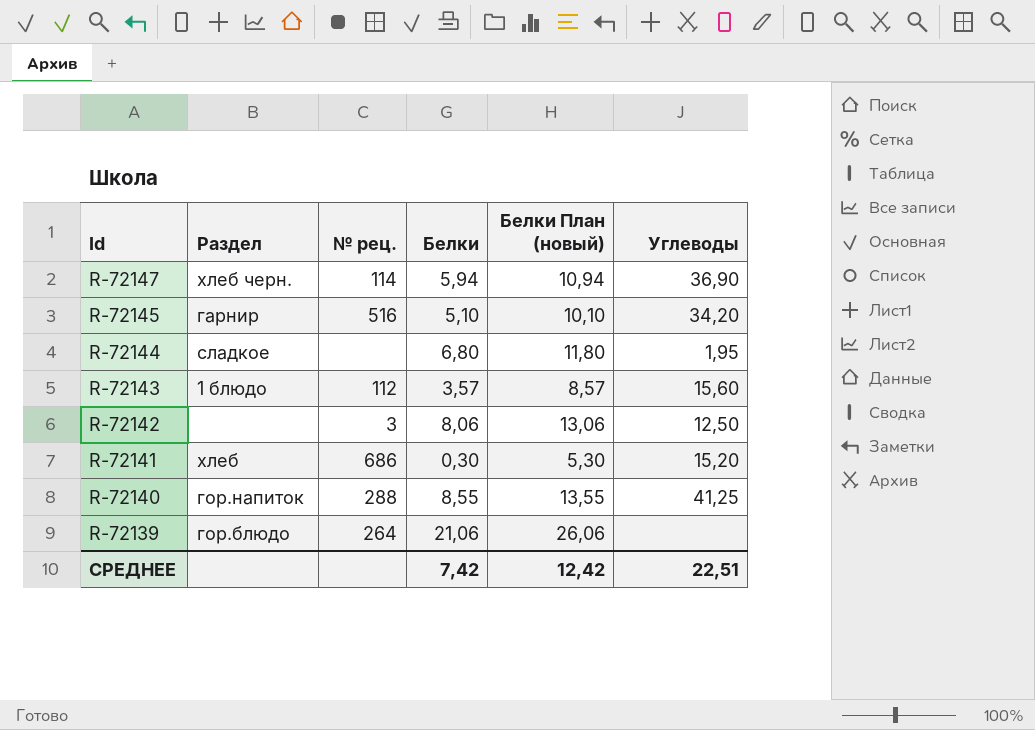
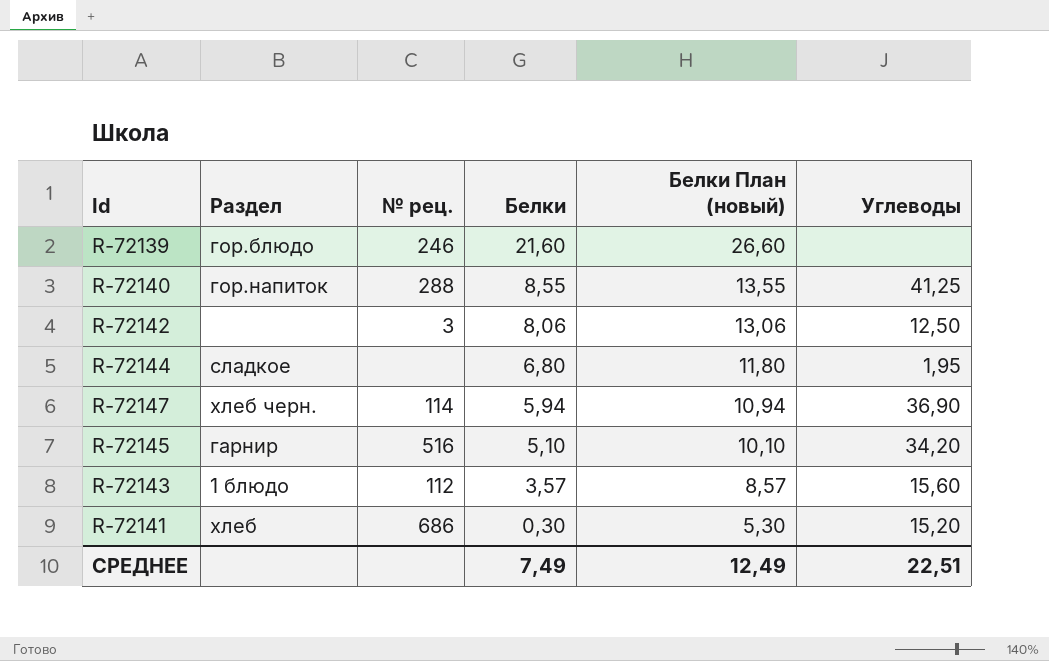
row order: Id descending -> Белки descending
R-72139 | № рец.: 264 -> 246
R-72139 | Белки: 21,06 -> 21,60
R-72139 | Белки План (новый): 26,06 -> 26,60
СРЕДНЕЕ | Белки: 7,42 -> 7,49
СРЕДНЕЕ | Белки План (новый): 12,42 -> 12,49

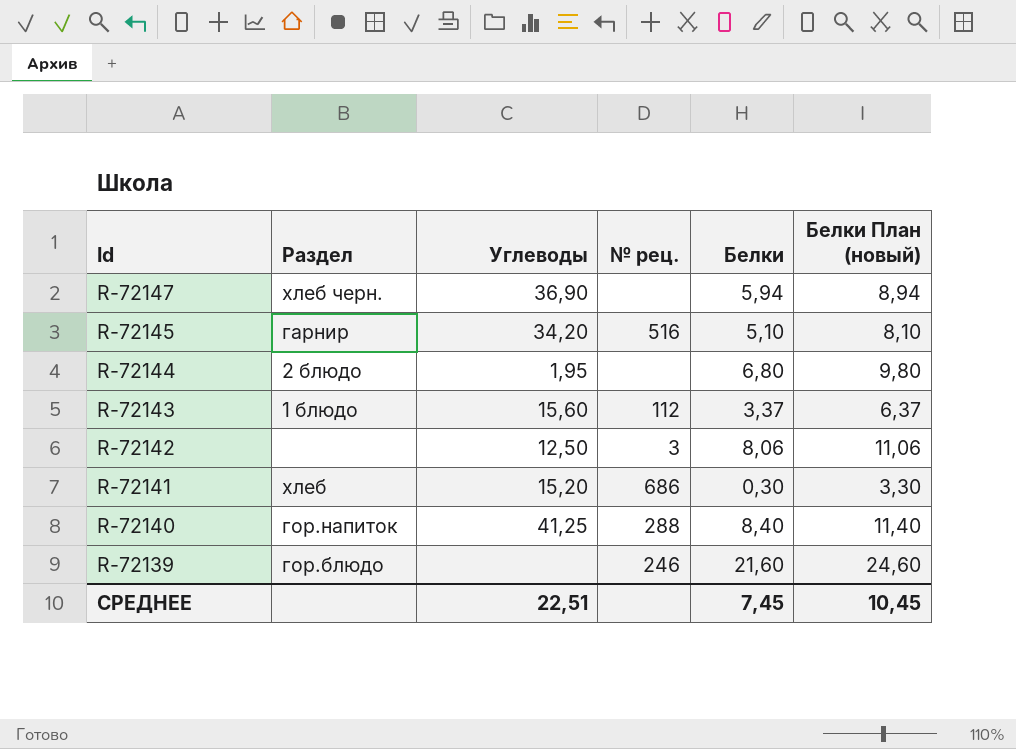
row order: Белки descending -> Id descending
column Углеводы | position: 6 -> 3
column Белки План (новый) | formula: [Белки] + 5 -> [Белки] + 3
R-72147 | № рец.: 114 -> none
R-72144 | Раздел: сладкое -> 2 блюдо
R-72143 | Белки: 3,57 -> 3,37
R-72140 | Белки: 8,55 -> 8,40
СРЕДНЕЕ | Белки: 7,49 -> 7,45
СРЕДНЕЕ | Белки План (новый): 12,49 -> 10,45

